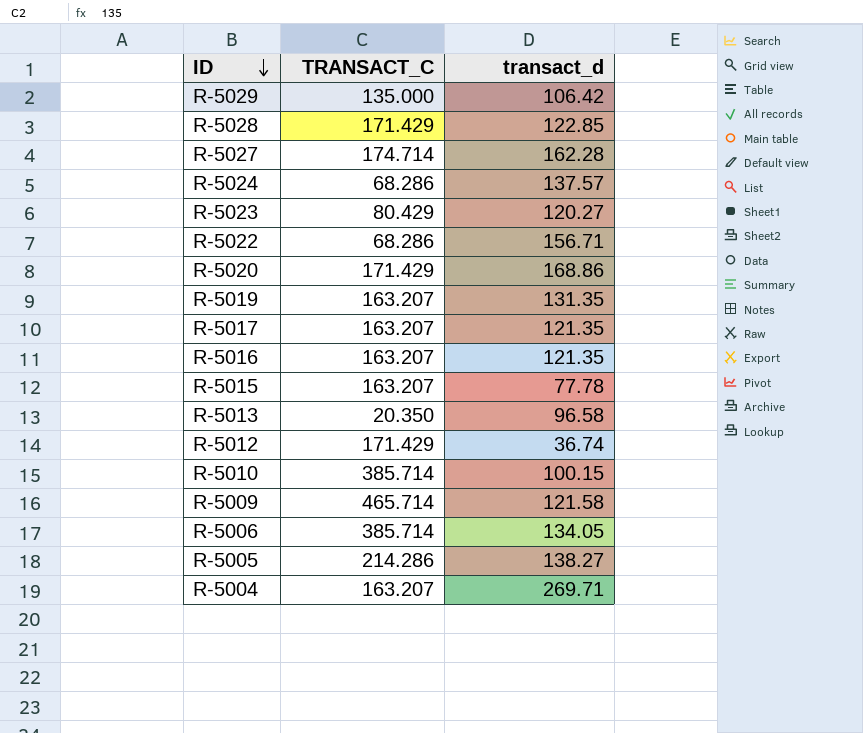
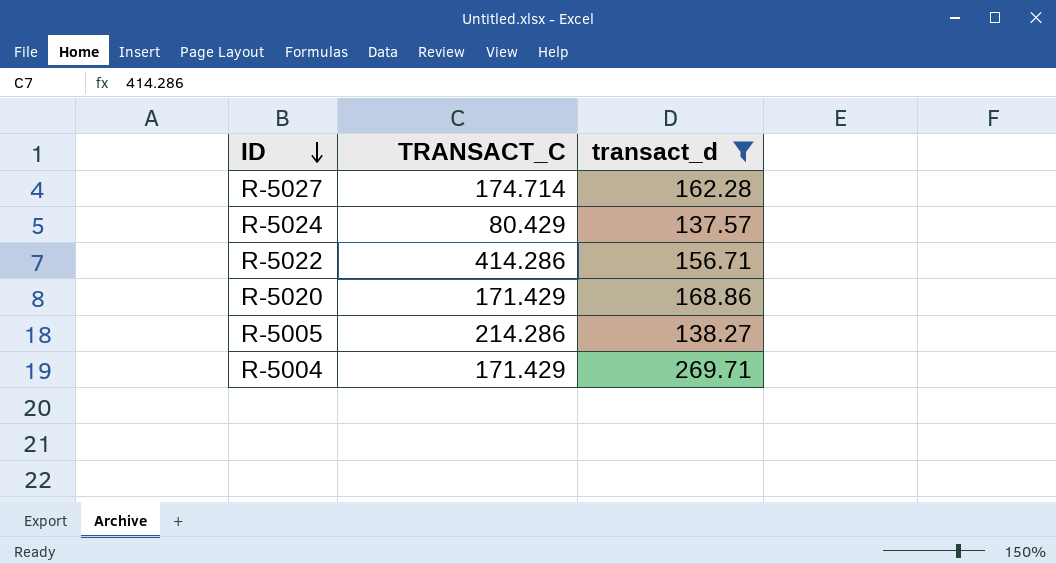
filter: none -> transact_d >= 137.57
R-5024 | TRANSACT_C: 68.286 -> 80.429
R-5022 | TRANSACT_C: 68.286 -> 414.286
R-5004 | TRANSACT_C: 163.207 -> 171.429

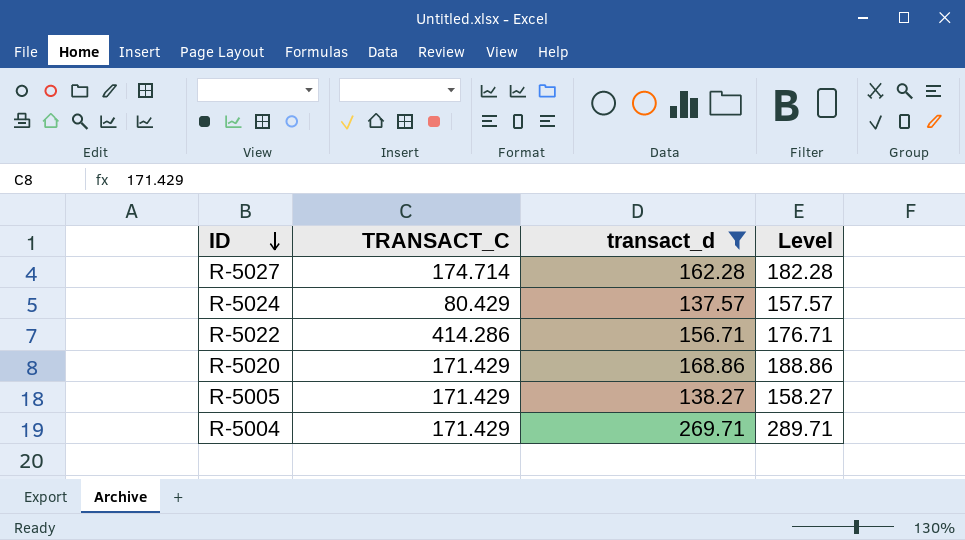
column Level | formula: none -> [transact_d] + 20
R-5005 | TRANSACT_C: 214.286 -> 171.429

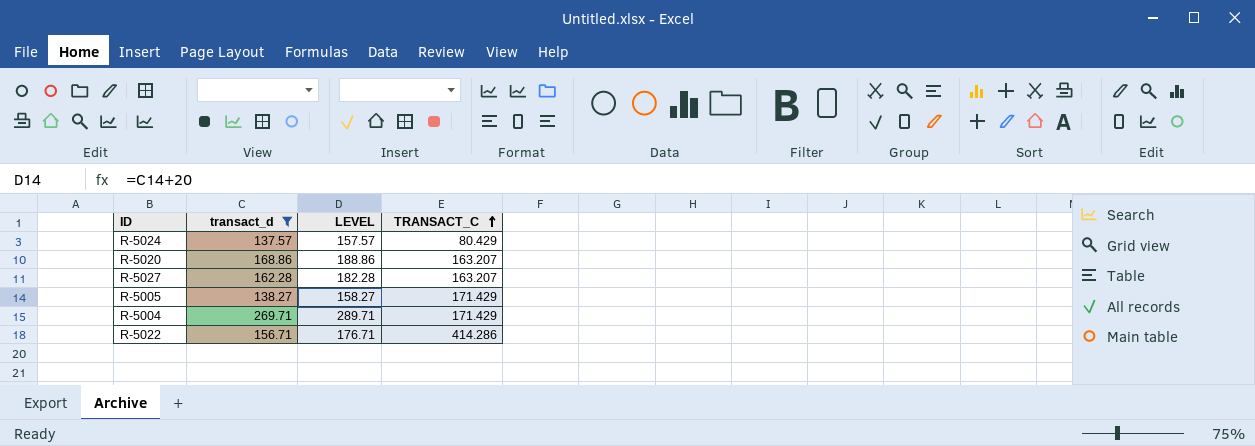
row order: ID descending -> TRANSACT_C ascending
column name: Level -> LEVEL
column TRANSACT_C | position: 2 -> 4
R-5020 | TRANSACT_C: 171.429 -> 163.207
R-5027 | TRANSACT_C: 174.714 -> 163.207

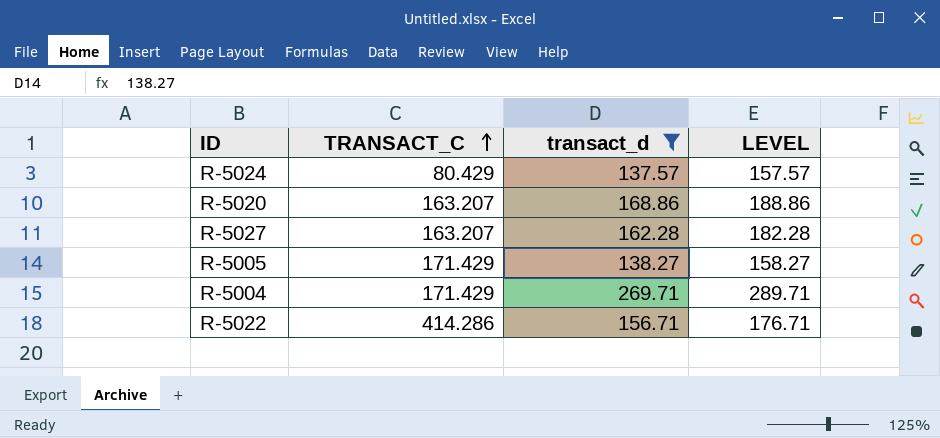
column TRANSACT_C | position: 4 -> 2

